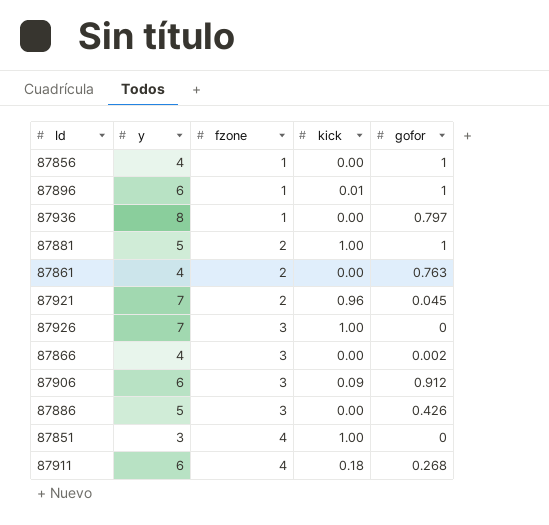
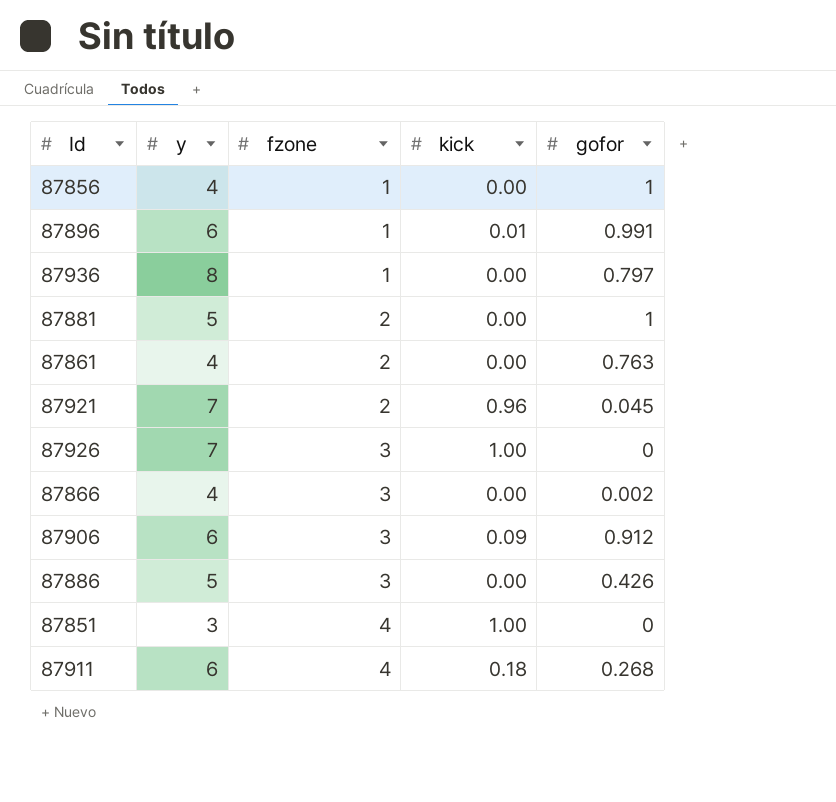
87896 | gofor: 1 -> 0.991
87881 | kick: 1.00 -> 0.00

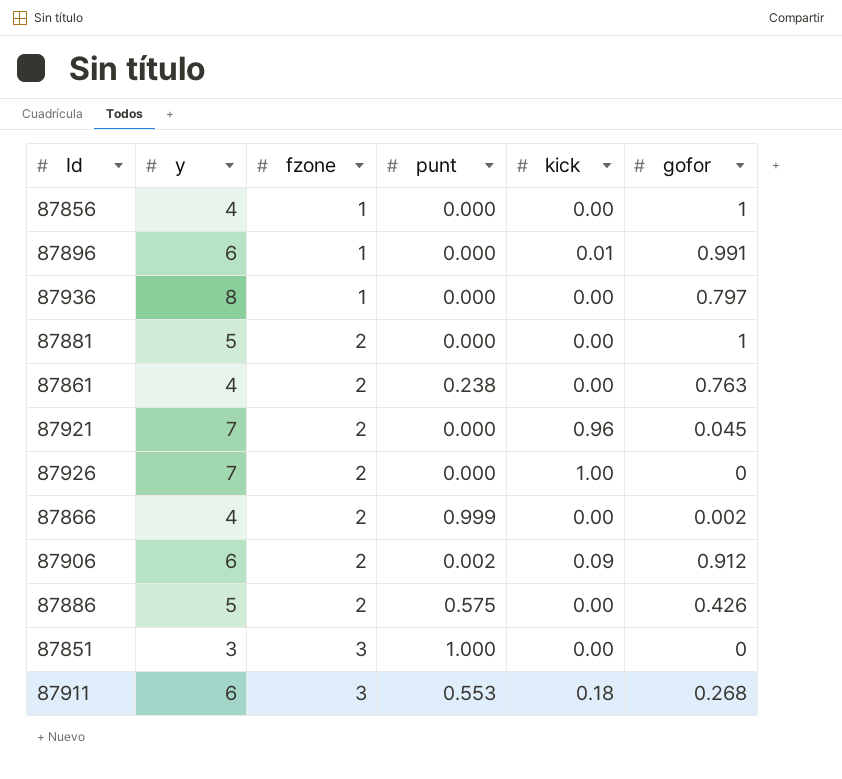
column punt | position: none -> 4
87926 | fzone: 3 -> 2
87866 | fzone: 3 -> 2
87906 | fzone: 3 -> 2
87886 | fzone: 3 -> 2
87851 | fzone: 4 -> 3
87851 | kick: 1.00 -> 0.00
87911 | fzone: 4 -> 3

